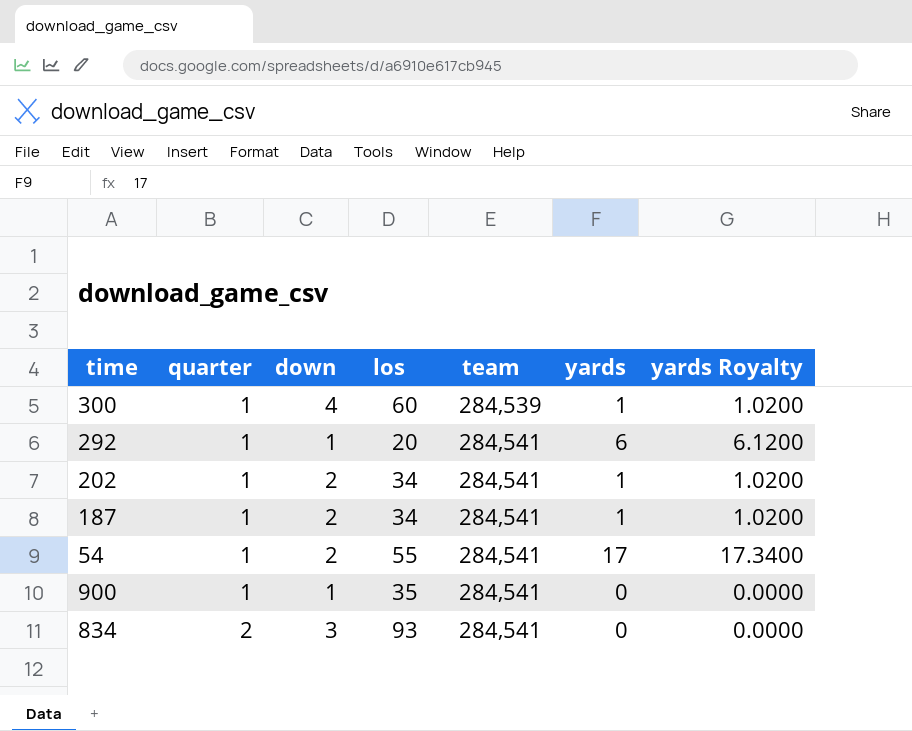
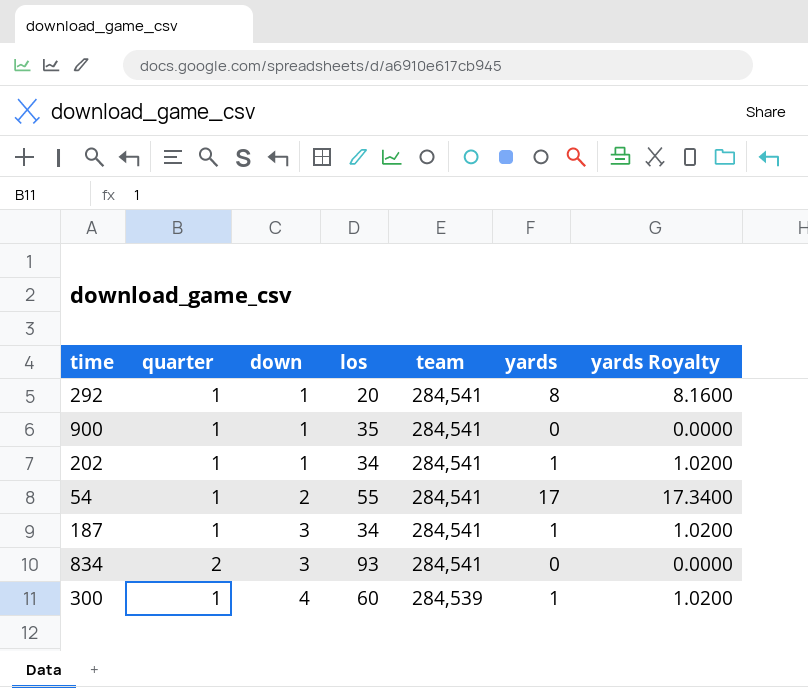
row order: quarter ascending -> down ascending
292 | yards: 6 -> 8
292 | yards Royalty: 6.1200 -> 8.1600
202 | down: 2 -> 1
187 | down: 2 -> 3

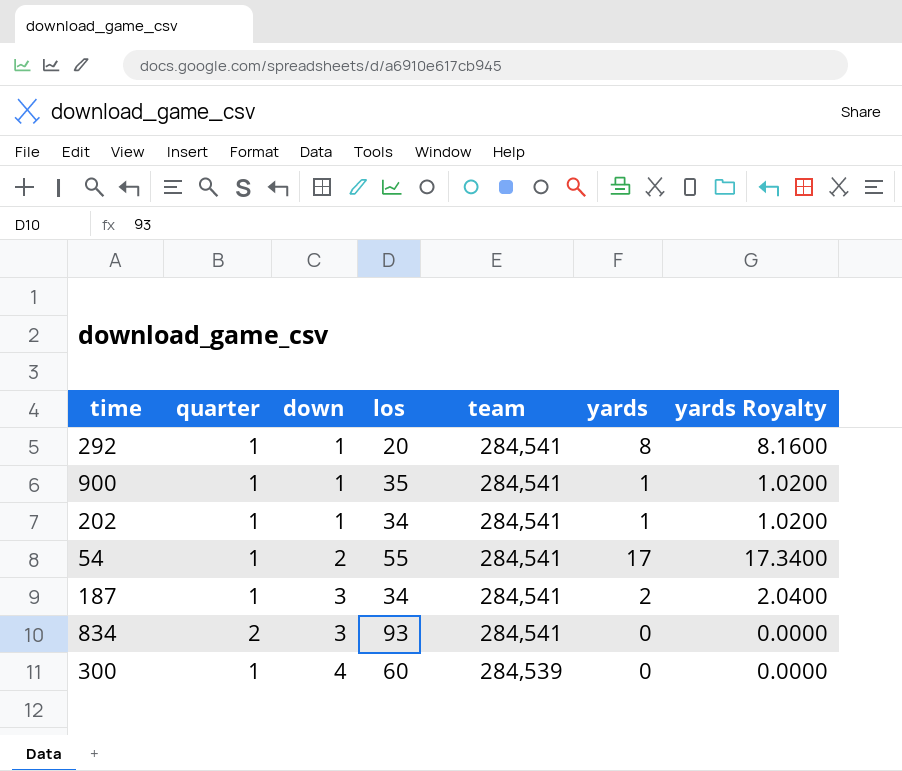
900 | yards: 0 -> 1
900 | yards Royalty: 0.0000 -> 1.0200
187 | yards: 1 -> 2
187 | yards Royalty: 1.0200 -> 2.0400
300 | yards: 1 -> 0
300 | yards Royalty: 1.0200 -> 0.0000

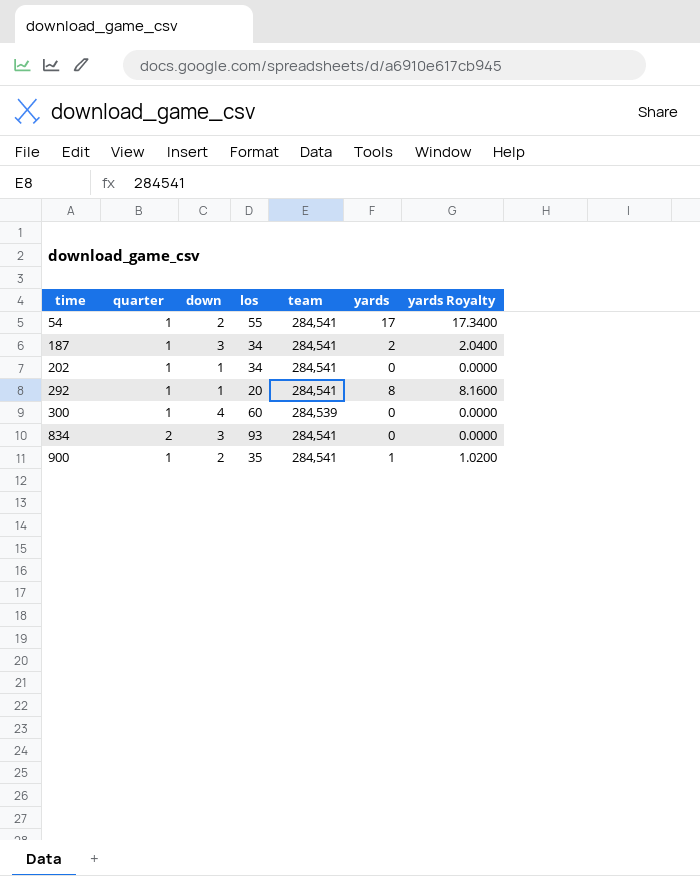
row order: down ascending -> time ascending
202 | yards: 1 -> 0
202 | yards Royalty: 1.0200 -> 0.0000
900 | down: 1 -> 2

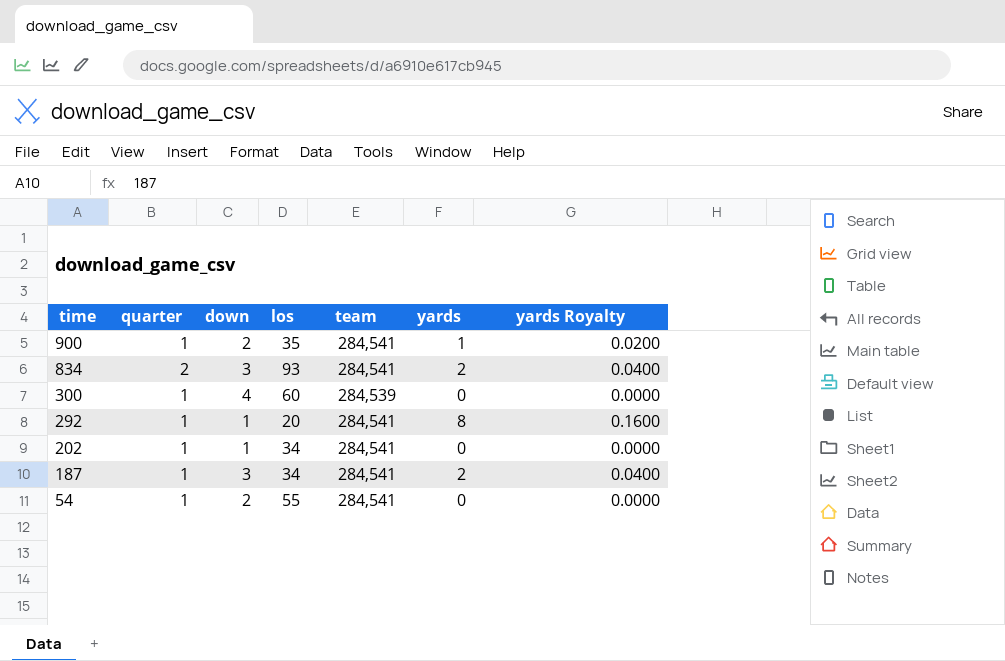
row order: time ascending -> time descending
column yards Royalty | formula: [yards] * 1.02 -> [yards] * 0.02
834 | yards: 0 -> 2
54 | yards: 17 -> 0

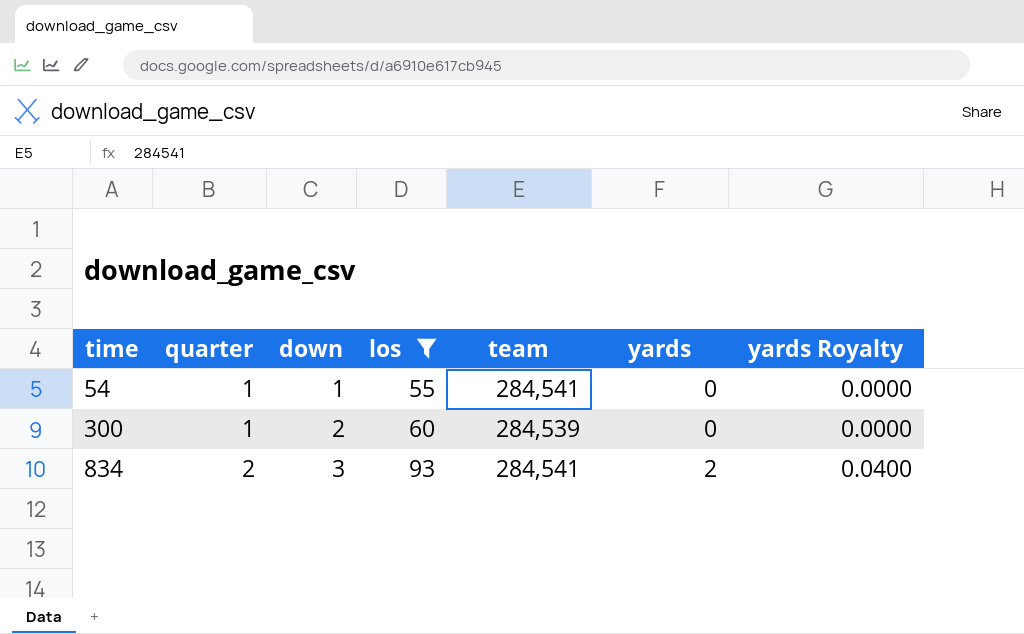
filter: none -> los >= 55
row order: time descending -> time ascending
54 | down: 2 -> 1
300 | down: 4 -> 2

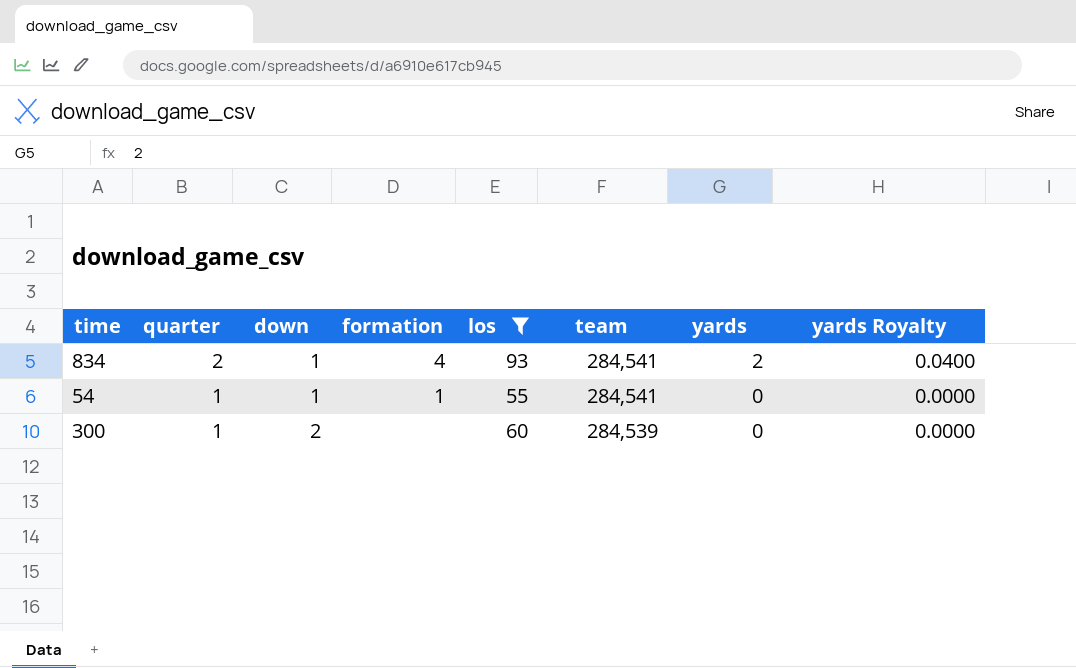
row order: time ascending -> quarter descending
column formation | position: none -> 4
834 | down: 3 -> 1

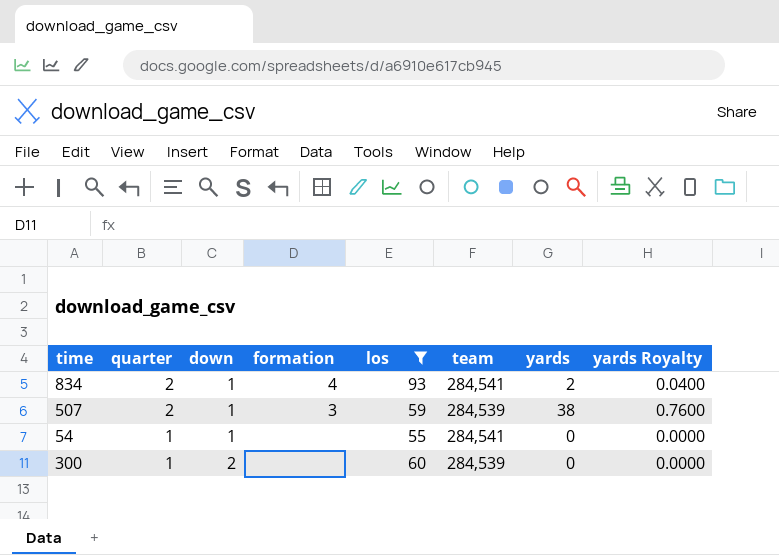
row 507: none -> 2 | 1 | 3 | 59 | 284,539 | 38 | 0.7600
54 | formation: 1 -> none

